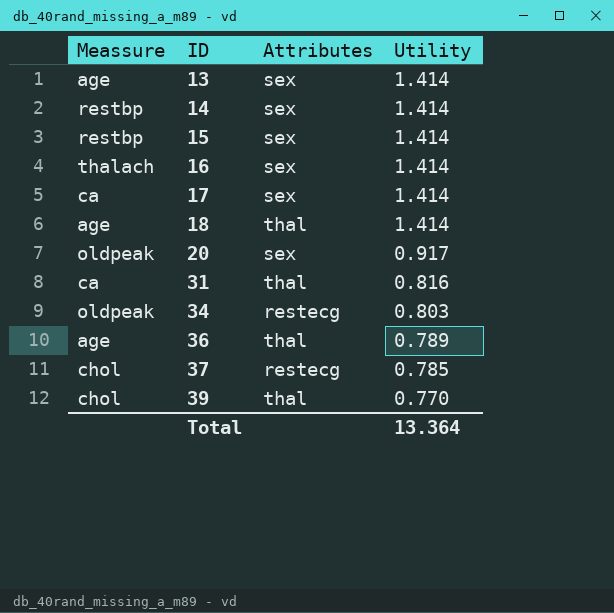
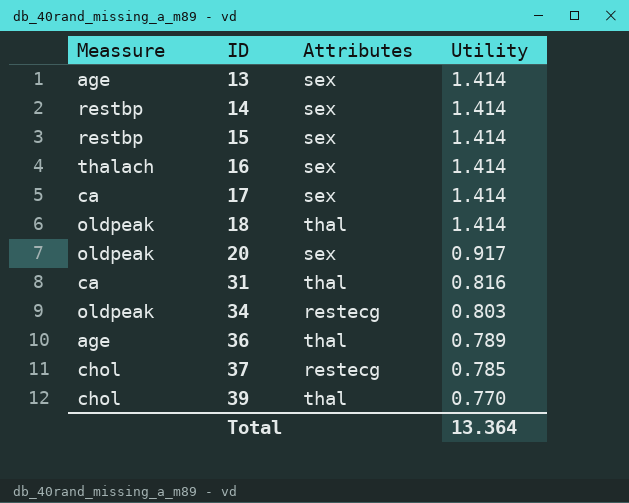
18 | Meassure: age -> oldpeak

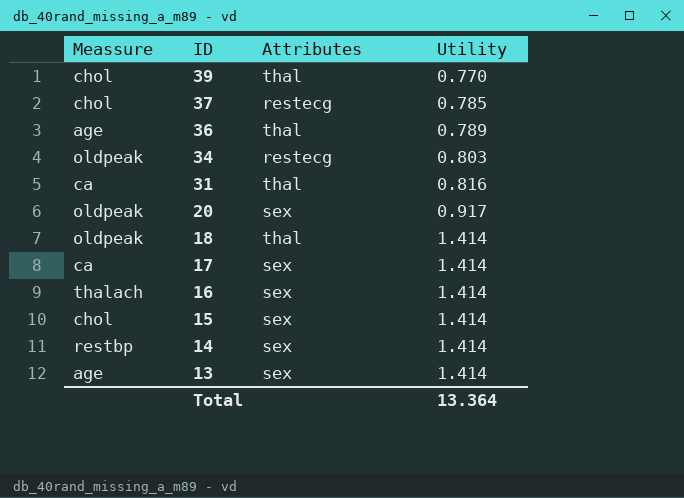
row order: ID ascending -> ID descending
15 | Meassure: restbp -> chol

